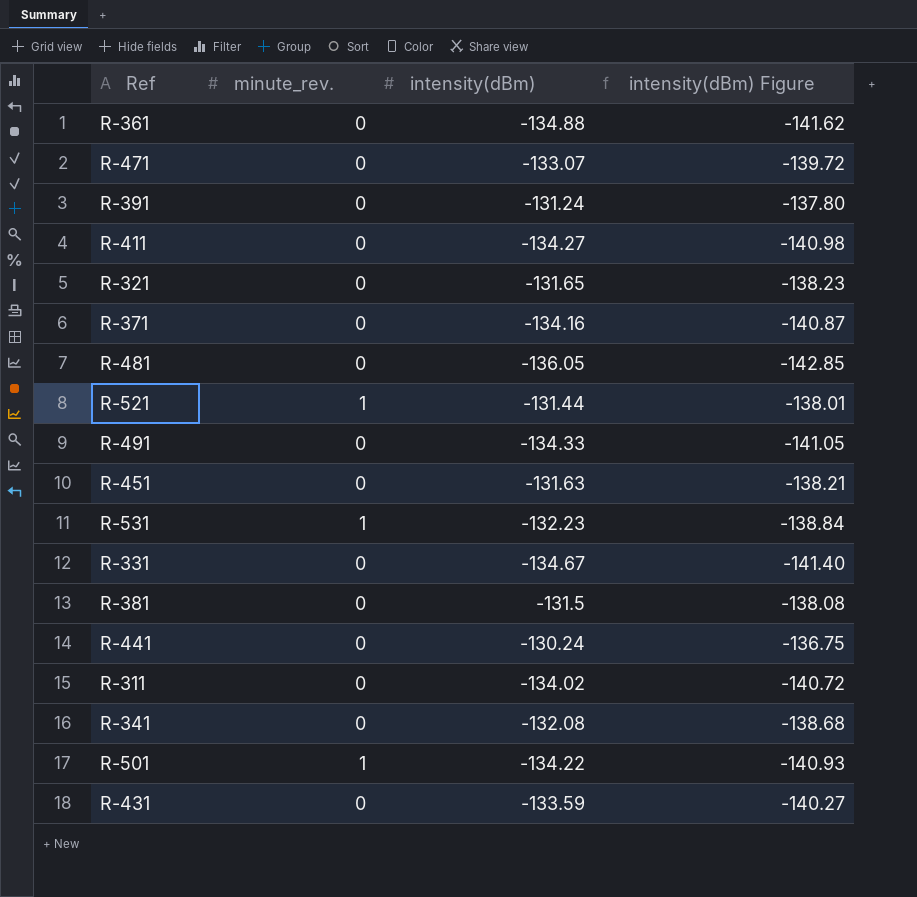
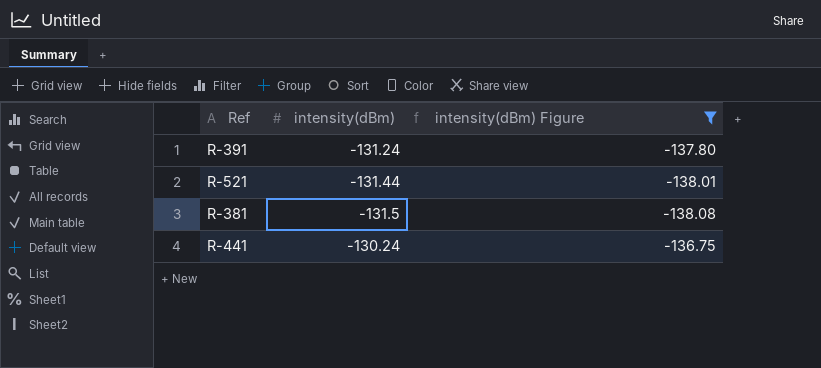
filter: none -> intensity(dBm) Figure >= -138.08
column minute_rev. | position: 2 -> none

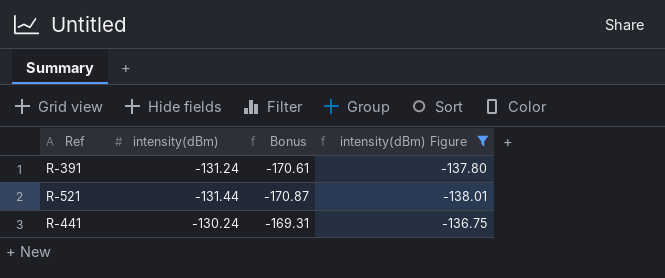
column Bonus | formula: none -> [intensity(dBm)] * 1.3
row R-381: -131.5 | -138.08 -> none

